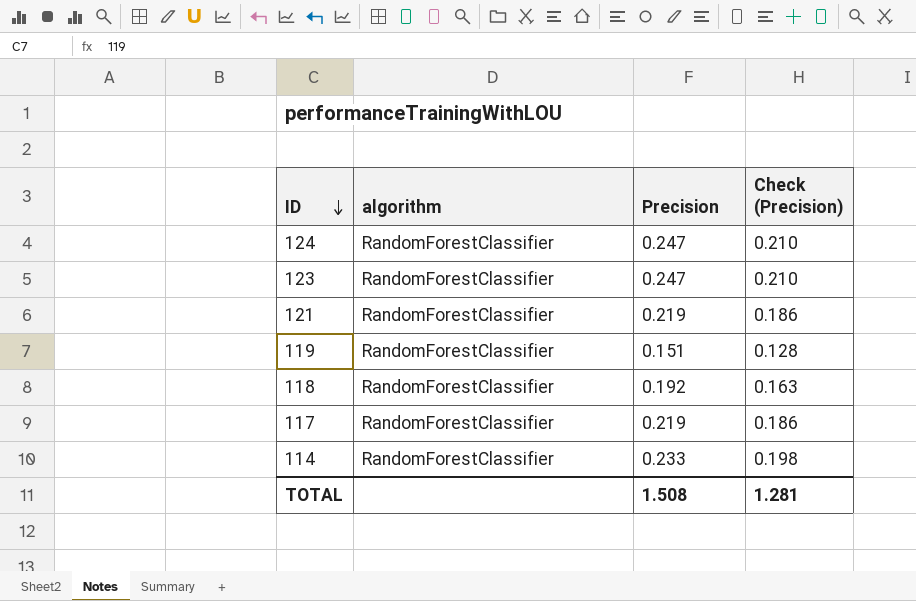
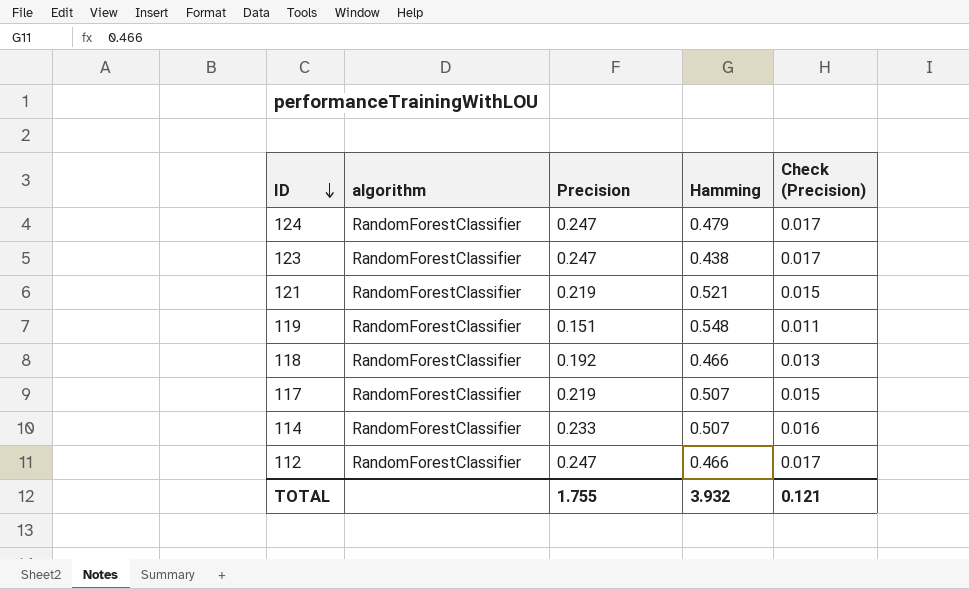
column Hamming | position: none -> 4
column Check (Precision) | formula: [Precision] * 0.85 -> [Precision] * 0.07
row 112: none -> RandomForestClassifier | 0.247 | 0.466 | 0.017
TOTAL | Precision: 1.508 -> 1.755
TOTAL | Check (Precision): 1.281 -> 0.121

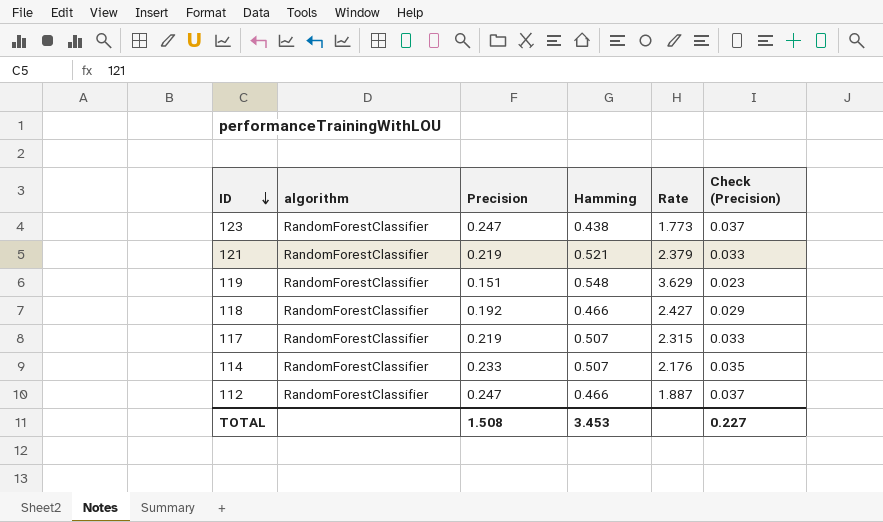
column Rate | formula: none -> [Hamming] / [Precision]
column Check (Precision) | formula: [Precision] * 0.07 -> [Precision] * 0.15
row 124: RandomForestClassifier | 0.247 | 0.479 | 0.017 -> none
TOTAL | Precision: 1.755 -> 1.508
TOTAL | Hamming: 3.932 -> 3.453
TOTAL | Check (Precision): 0.121 -> 0.227

